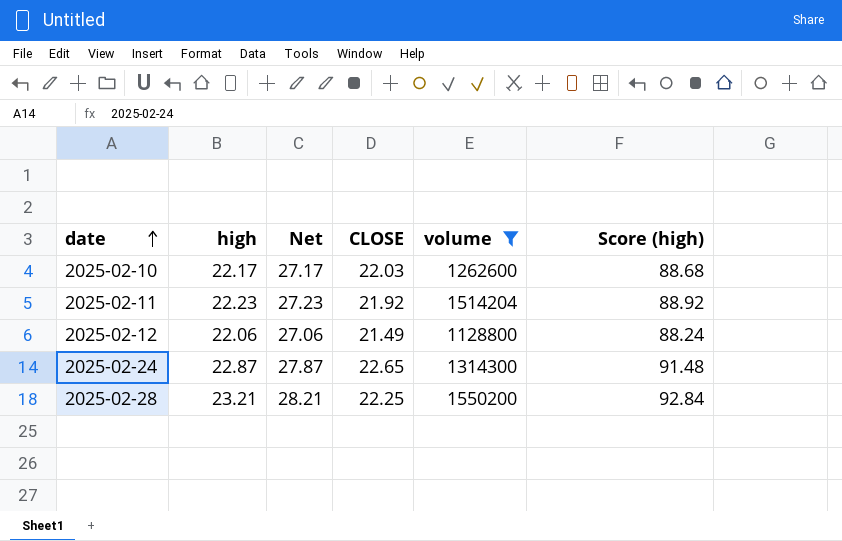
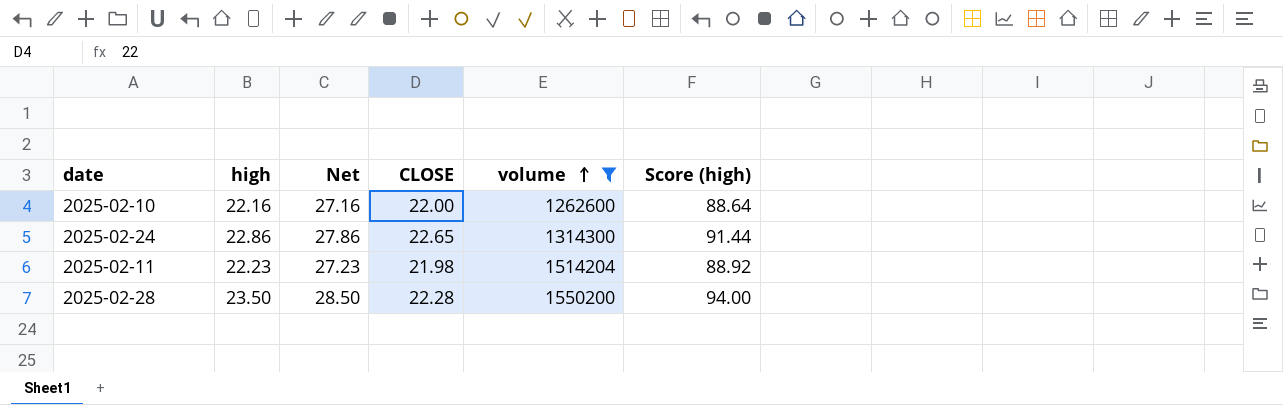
row order: date ascending -> volume ascending
row 2025-02-12: 22.06 | 27.06 | 21.49 | 1128800 | 88.24 -> none
2025-02-10 | high: 22.17 -> 22.16
2025-02-10 | Net: 27.17 -> 27.16
2025-02-10 | CLOSE: 22.03 -> 22.00
2025-02-10 | Score (high): 88.68 -> 88.64
2025-02-24 | high: 22.87 -> 22.86
2025-02-24 | Net: 27.87 -> 27.86
2025-02-24 | Score (high): 91.48 -> 91.44
2025-02-11 | CLOSE: 21.92 -> 21.98
2025-02-28 | high: 23.21 -> 23.50
2025-02-28 | Net: 28.21 -> 28.50
2025-02-28 | CLOSE: 22.25 -> 22.28
2025-02-28 | Score (high): 92.84 -> 94.00

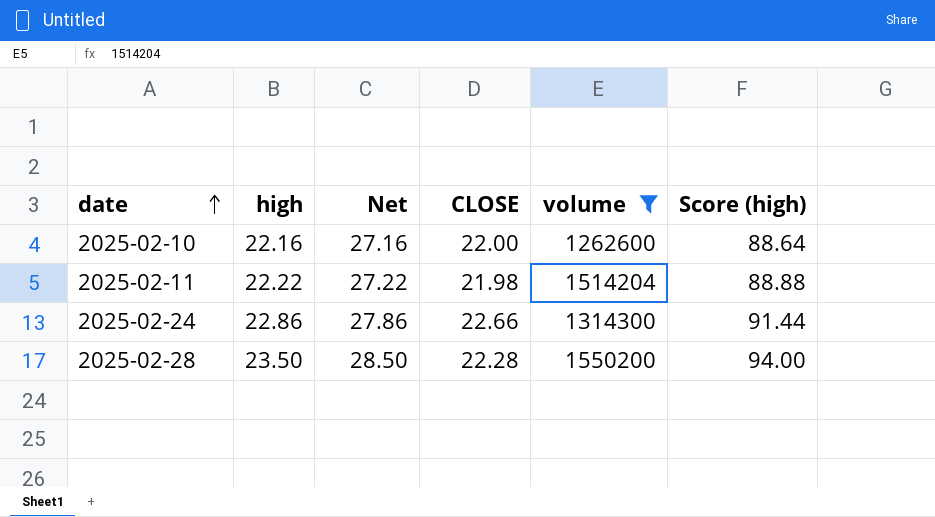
row order: volume ascending -> date ascending
2025-02-11 | high: 22.23 -> 22.22
2025-02-11 | Net: 27.23 -> 27.22
2025-02-11 | Score (high): 88.92 -> 88.88
2025-02-24 | CLOSE: 22.65 -> 22.66

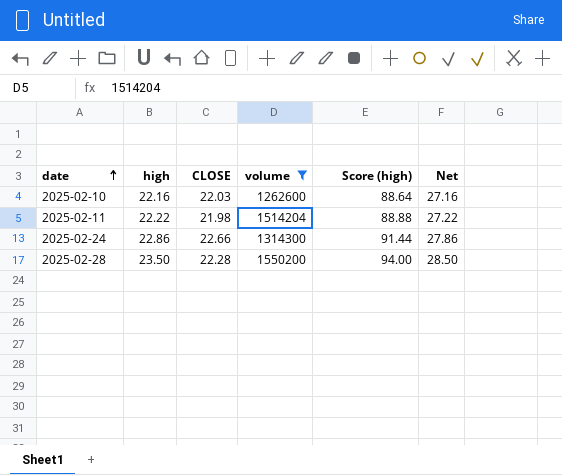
column Net | position: 3 -> 6
2025-02-10 | CLOSE: 22.00 -> 22.03

